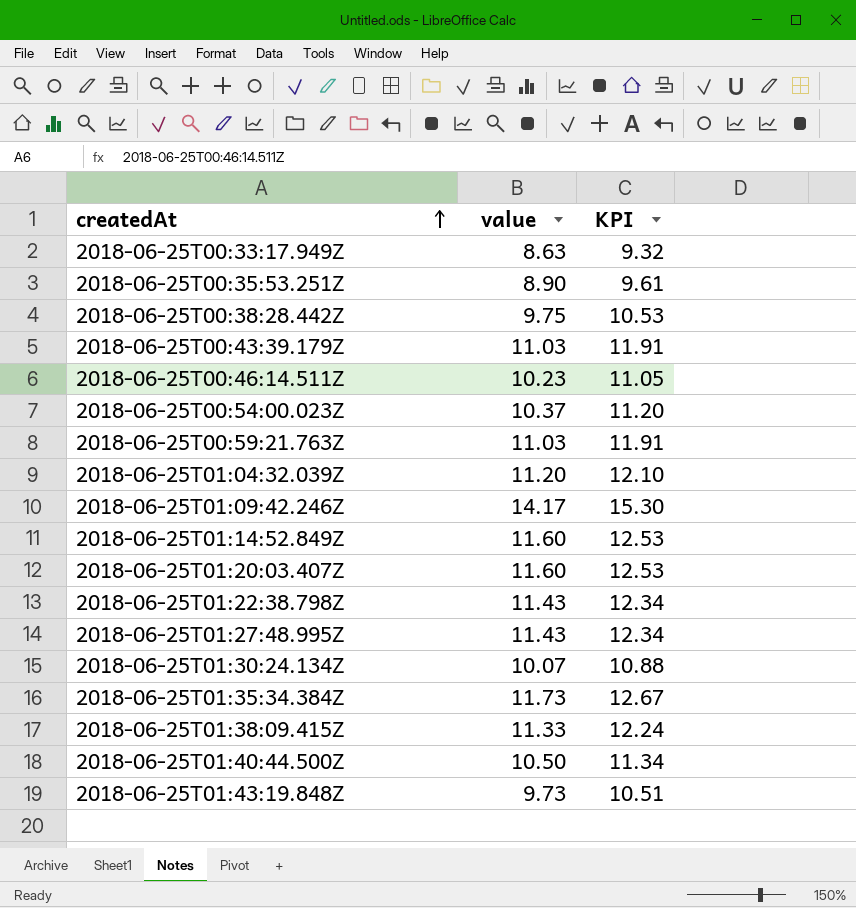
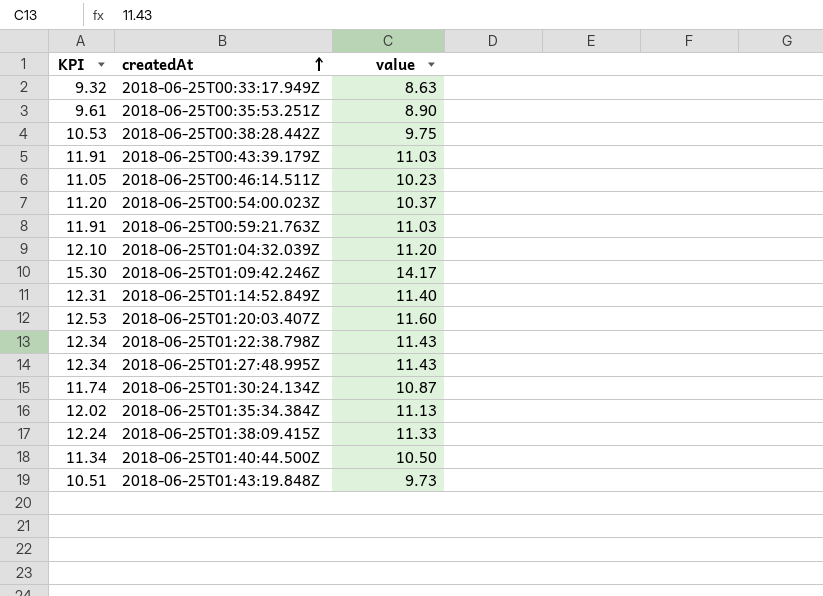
column KPI | position: 3 -> 1
2018-06-25T01:14:52.849Z | KPI: 12.53 -> 12.31
2018-06-25T01:14:52.849Z | value: 11.60 -> 11.40
2018-06-25T01:30:24.134Z | KPI: 10.88 -> 11.74
2018-06-25T01:30:24.134Z | value: 10.07 -> 10.87
2018-06-25T01:35:34.384Z | KPI: 12.67 -> 12.02
2018-06-25T01:35:34.384Z | value: 11.73 -> 11.13

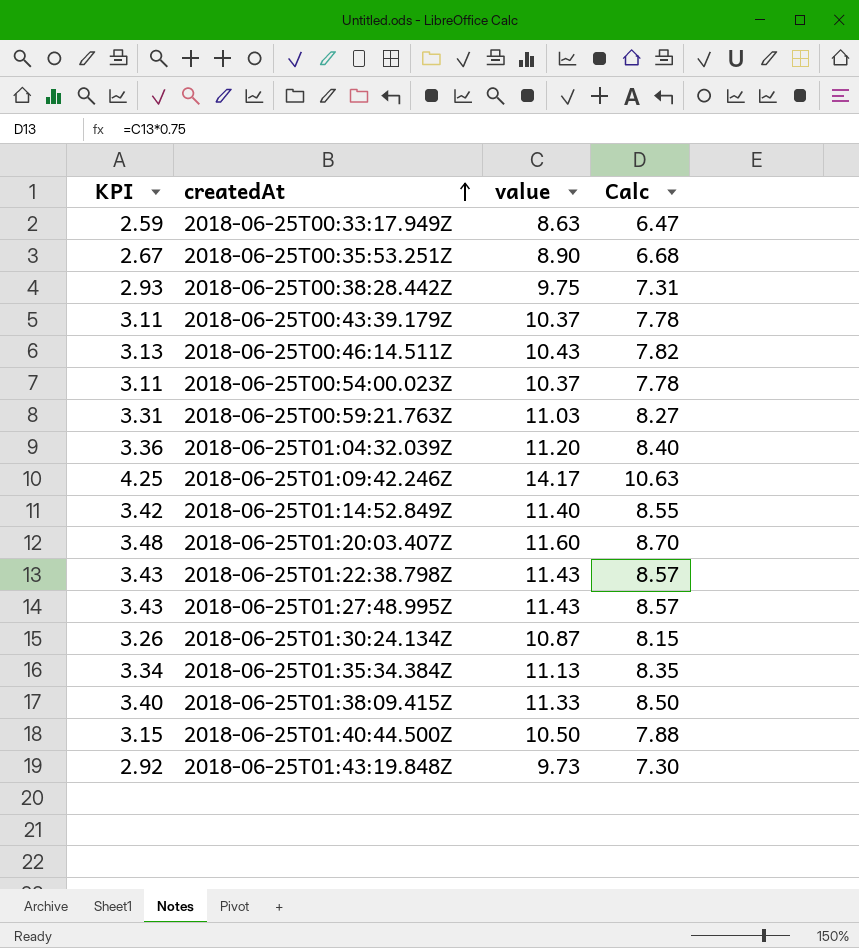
column KPI | formula: [value] * 1.08 -> [value] * 0.3
column Calc | formula: none -> [value] * 0.75
2018-06-25T00:43:39.179Z | value: 11.03 -> 10.37
2018-06-25T00:46:14.511Z | value: 10.23 -> 10.43

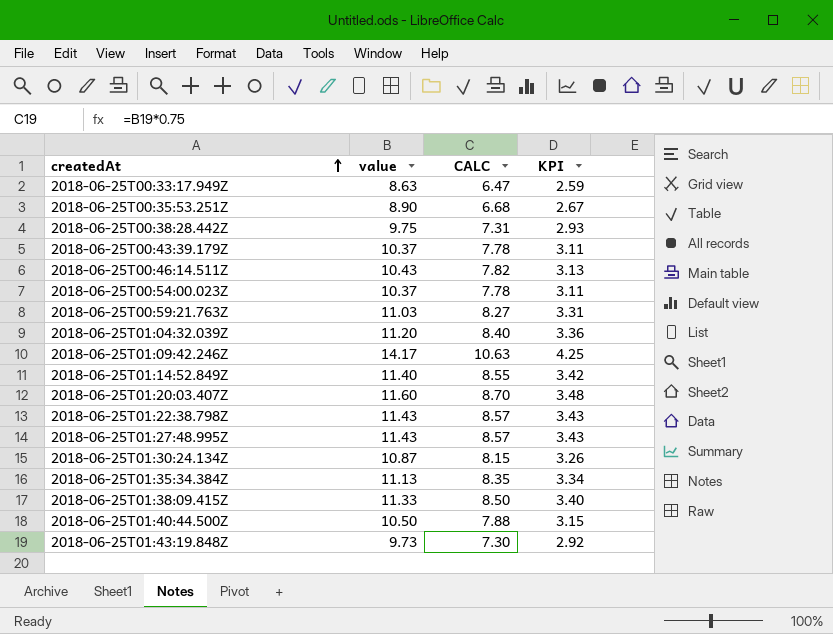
column name: Calc -> CALC
column KPI | position: 1 -> 4

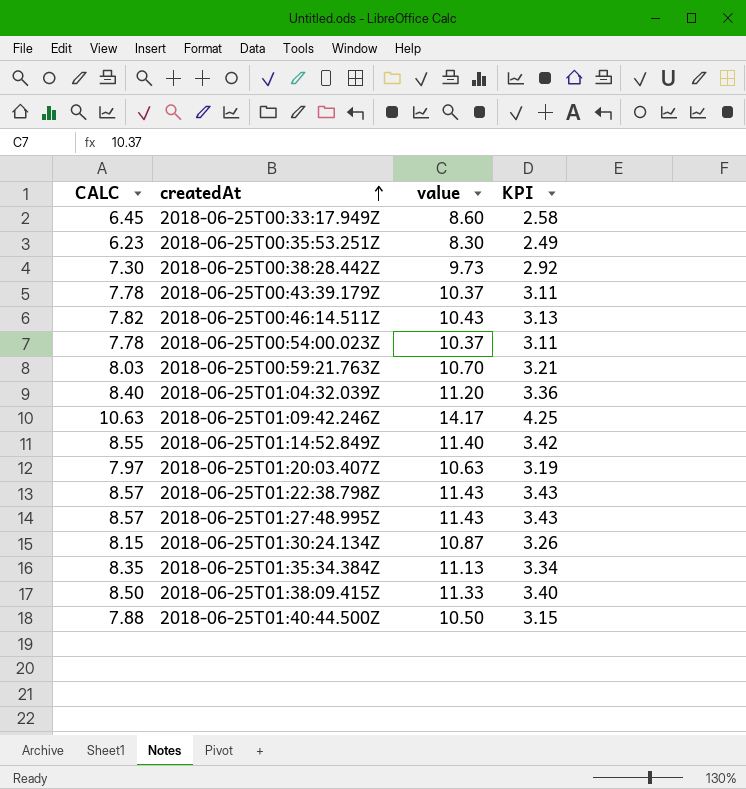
column CALC | position: 3 -> 1
row 2018-06-25T01:43:19.848Z: 9.73 | 7.30 | 2.92 -> none
2018-06-25T00:33:17.949Z | CALC: 6.47 -> 6.45
2018-06-25T00:33:17.949Z | value: 8.63 -> 8.60
2018-06-25T00:33:17.949Z | KPI: 2.59 -> 2.58
2018-06-25T00:35:53.251Z | CALC: 6.68 -> 6.23
2018-06-25T00:35:53.251Z | value: 8.90 -> 8.30
2018-06-25T00:35:53.251Z | KPI: 2.67 -> 2.49
2018-06-25T00:38:28.442Z | CALC: 7.31 -> 7.30
2018-06-25T00:38:28.442Z | value: 9.75 -> 9.73
2018-06-25T00:38:28.442Z | KPI: 2.93 -> 2.92
2018-06-25T00:59:21.763Z | CALC: 8.27 -> 8.03
2018-06-25T00:59:21.763Z | value: 11.03 -> 10.70
2018-06-25T00:59:21.763Z | KPI: 3.31 -> 3.21
2018-06-25T01:20:03.407Z | CALC: 8.70 -> 7.97
2018-06-25T01:20:03.407Z | value: 11.60 -> 10.63
2018-06-25T01:20:03.407Z | KPI: 3.48 -> 3.19

